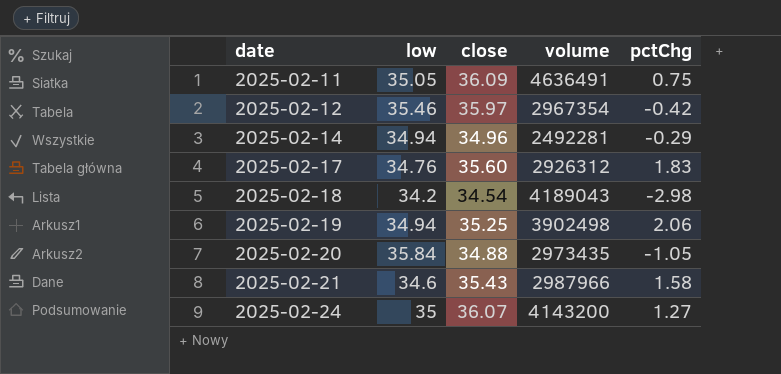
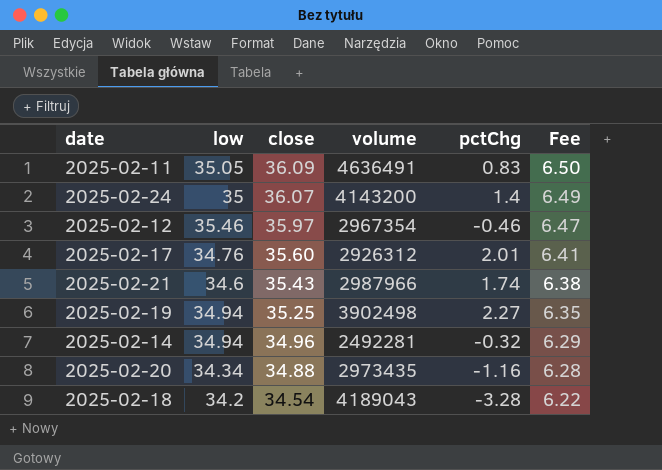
row order: date ascending -> close descending
column Fee | formula: none -> [close] * 0.18
2025-02-11 | pctChg: 0.75 -> 0.83
2025-02-24 | pctChg: 1.27 -> 1.4
2025-02-12 | pctChg: -0.42 -> -0.46
2025-02-17 | pctChg: 1.83 -> 2.01
2025-02-21 | pctChg: 1.58 -> 1.74
2025-02-19 | pctChg: 2.06 -> 2.27
2025-02-14 | pctChg: -0.29 -> -0.32
2025-02-20 | low: 35.84 -> 34.34
2025-02-20 | pctChg: -1.05 -> -1.16
2025-02-18 | pctChg: -2.98 -> -3.28

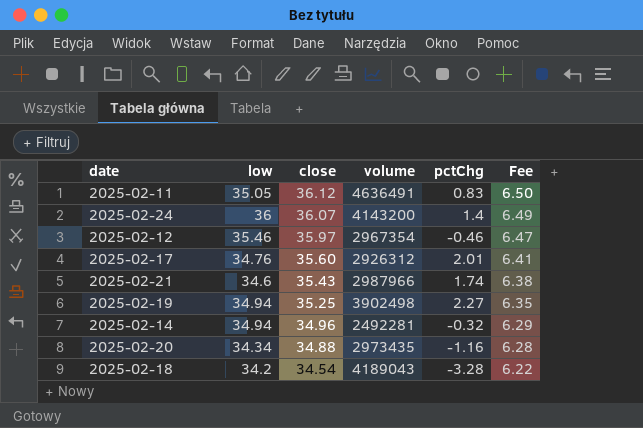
2025-02-11 | close: 36.09 -> 36.12
2025-02-24 | low: 35 -> 36

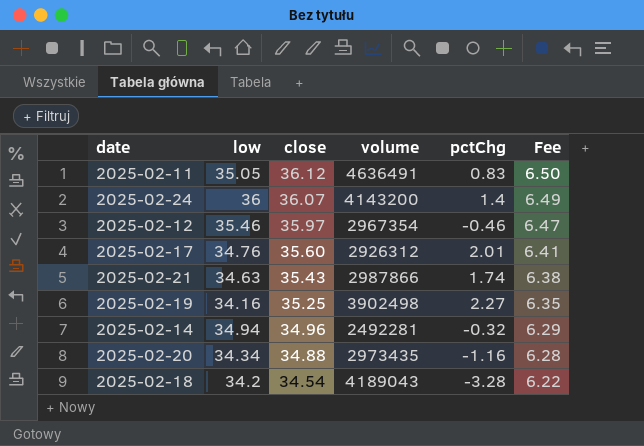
2025-02-21 | low: 34.6 -> 34.63
2025-02-21 | volume: 2987966 -> 2987866
2025-02-19 | low: 34.94 -> 34.16

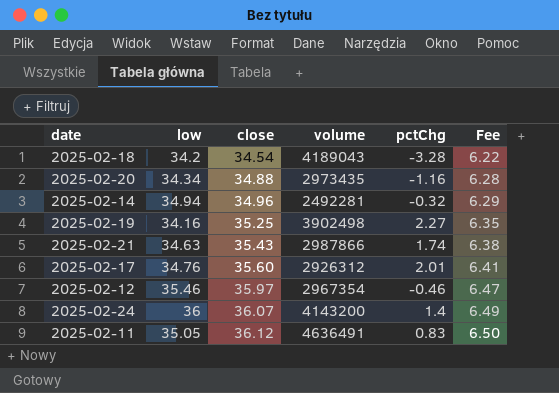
row order: close descending -> close ascending

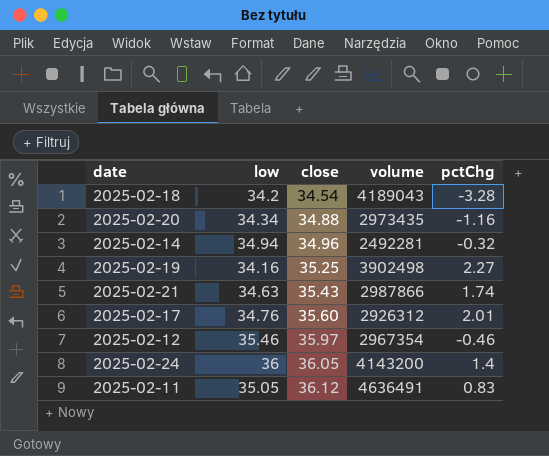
column Fee | formula: [close] * 0.18 -> none
2025-02-24 | close: 36.07 -> 36.05

